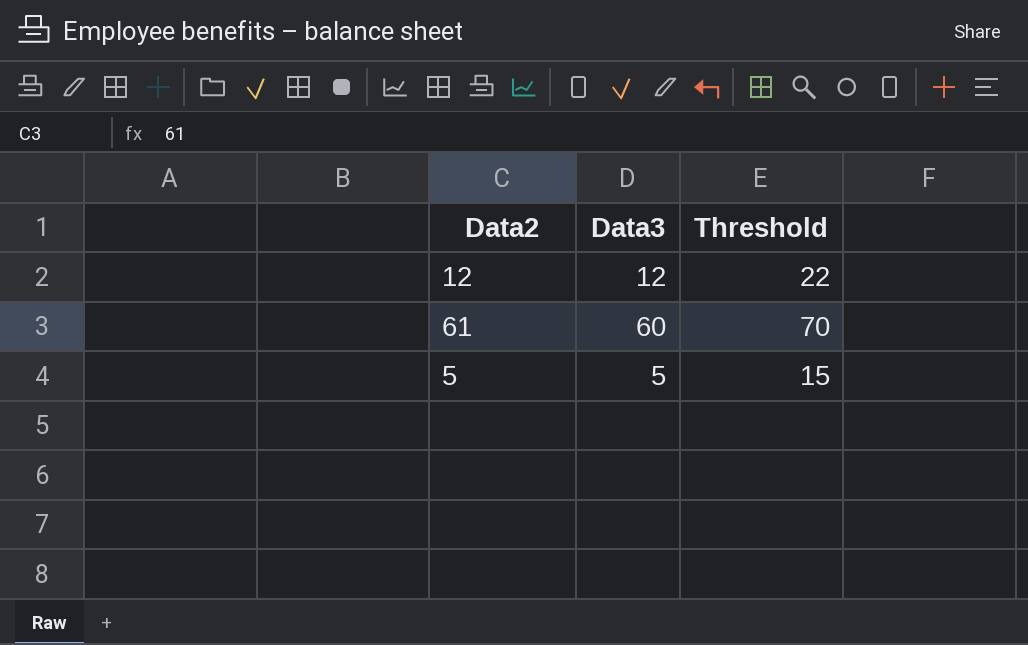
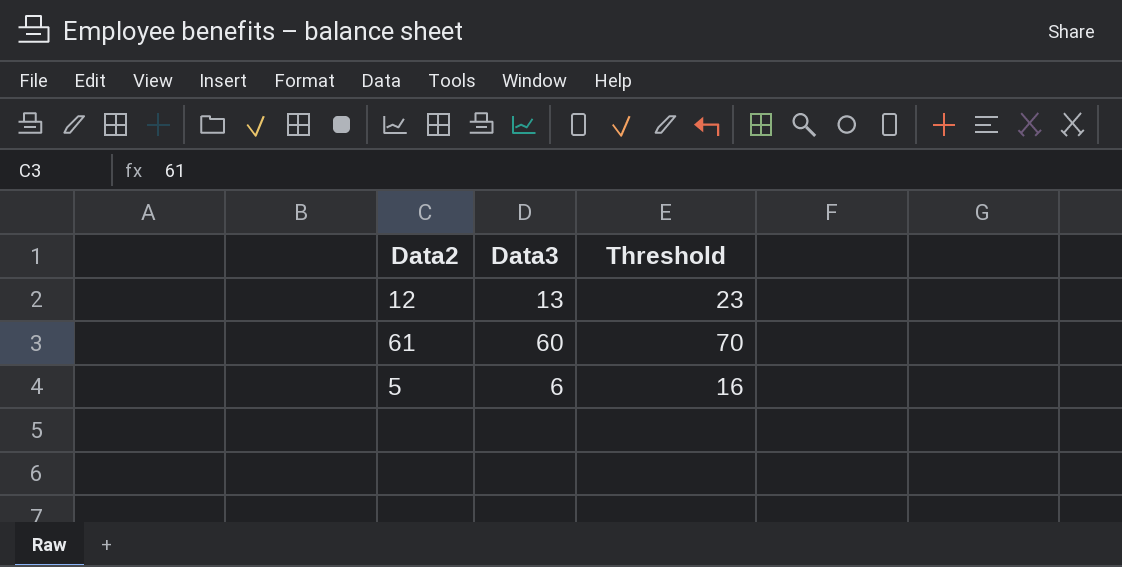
12 | Data3: 12 -> 13
12 | Threshold: 22 -> 23
5 | Data3: 5 -> 6
5 | Threshold: 15 -> 16

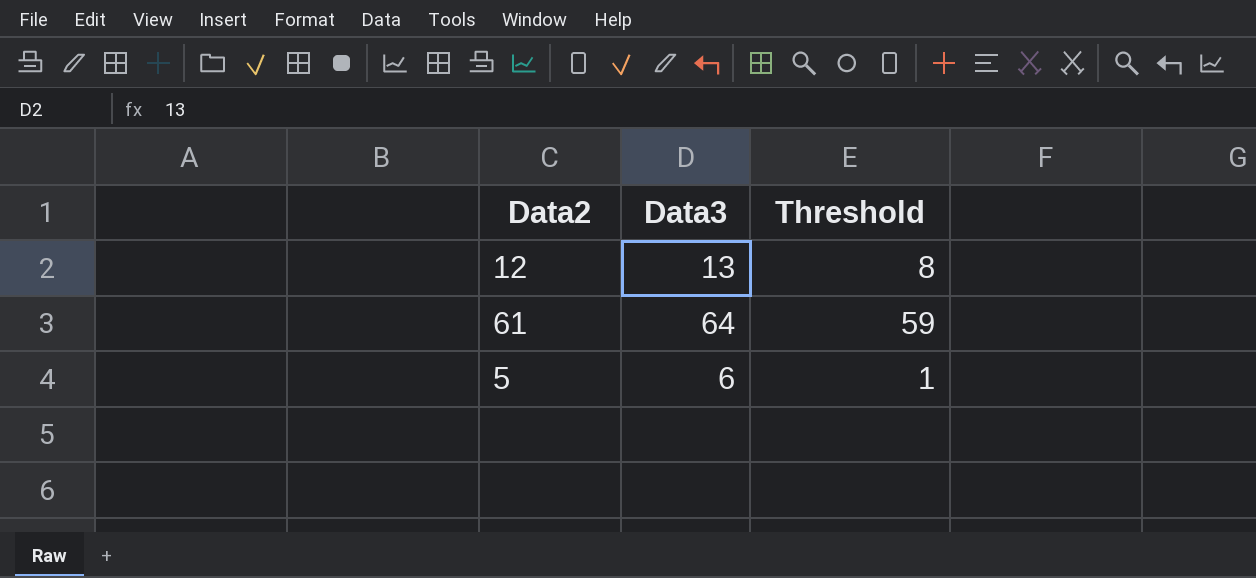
column Threshold | formula: [Data3] + 10 -> [Data3] - 5
61 | Data3: 60 -> 64

